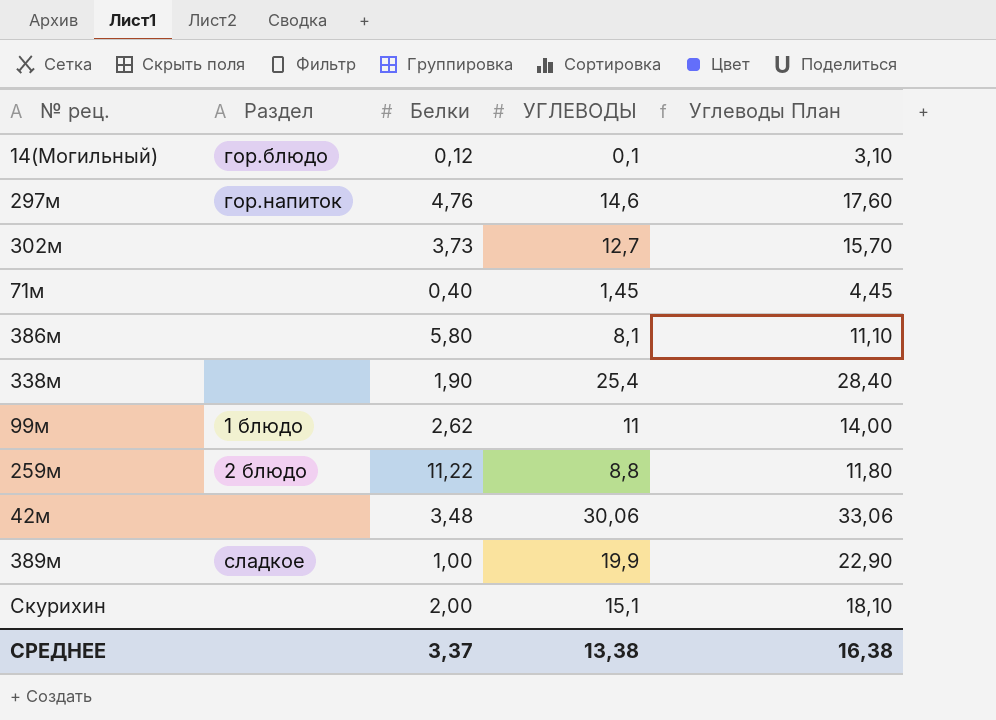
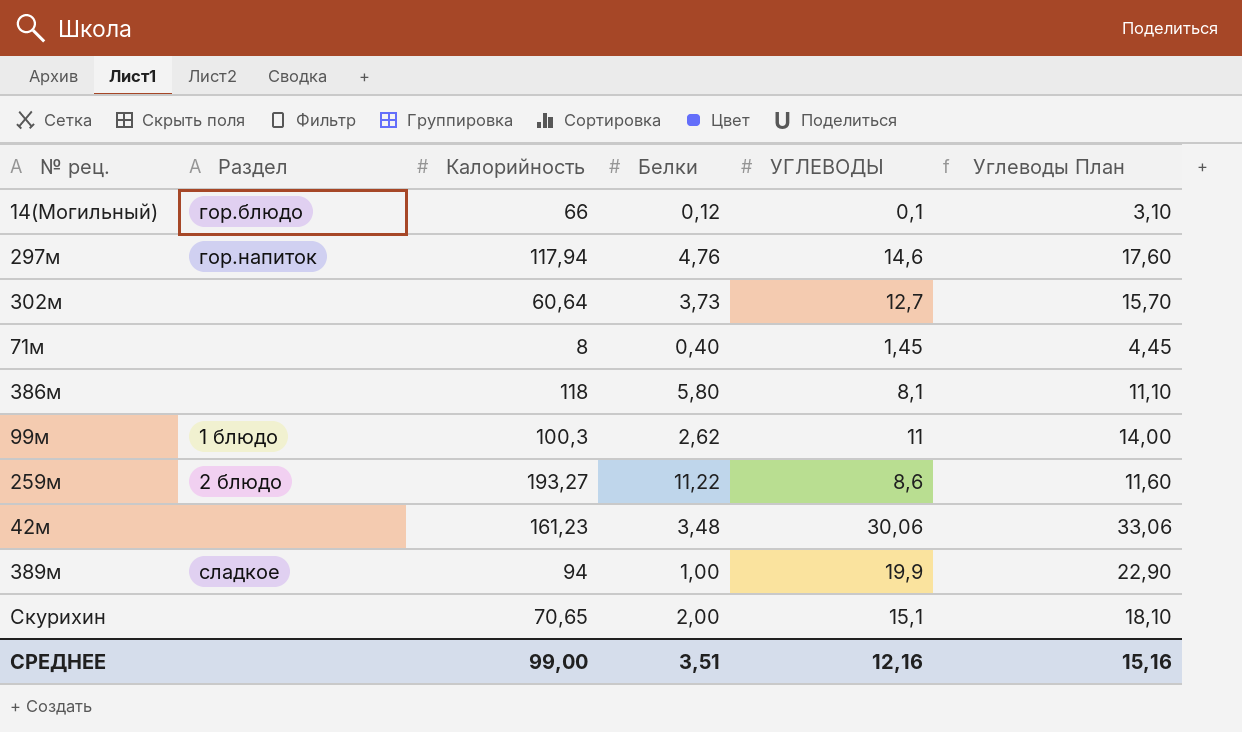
column Калорийность | position: none -> 3
row 338м: none | 1,90 | 25,4 | 28,40 -> none
259м | УГЛЕВОДЫ: 8,8 -> 8,6
259м | Углеводы План: 11,80 -> 11,60
СРЕДНЕЕ | Белки: 3,37 -> 3,51
СРЕДНЕЕ | УГЛЕВОДЫ: 13,38 -> 12,16
СРЕДНЕЕ | Углеводы План: 16,38 -> 15,16

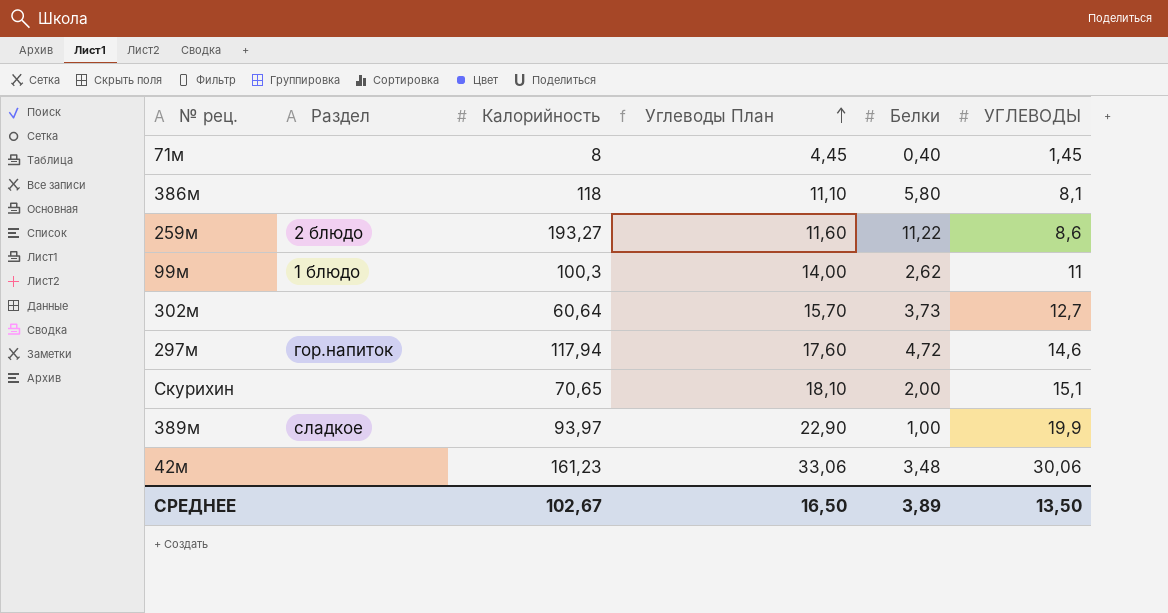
row order: none -> Углеводы План ascending
column Углеводы План | position: 6 -> 4
row 14(Могильный): гор.блюдо | 66 | 0,12 | 0,1 | 3,10 -> none
297м | Белки: 4,76 -> 4,72
389м | Калорийность: 94 -> 93,97
СРЕДНЕЕ | Калорийность: 99,00 -> 102,67
СРЕДНЕЕ | Углеводы План: 15,16 -> 16,50
СРЕДНЕЕ | Белки: 3,51 -> 3,89
СРЕДНЕЕ | УГЛЕВОДЫ: 12,16 -> 13,50

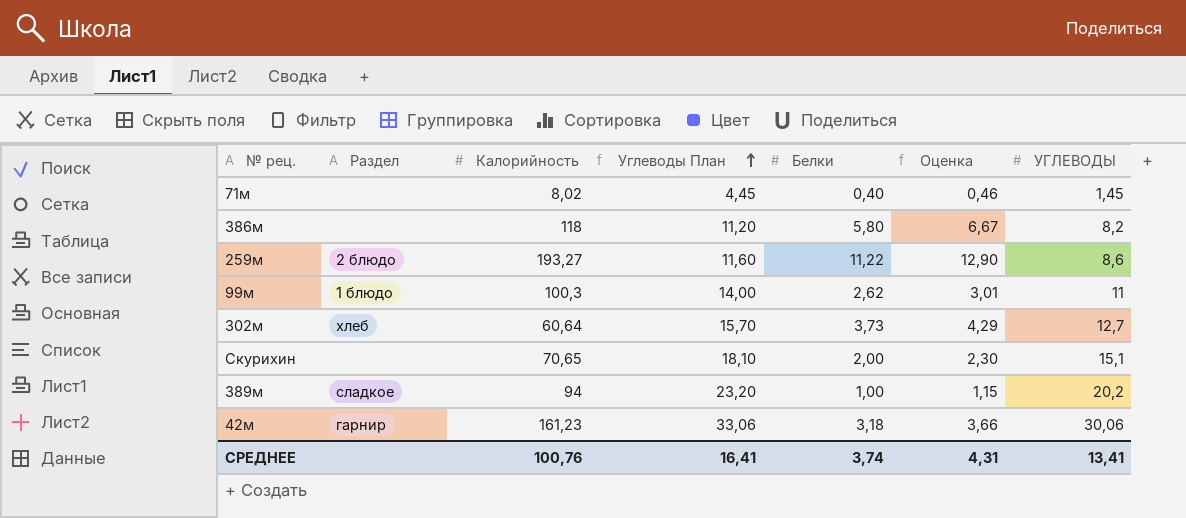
column Оценка | formula: none -> [Белки] * 1,15
row 297м: гор.напиток | 117,94 | 17,60 | 4,72 | 14,6 -> none
71м | Калорийность: 8 -> 8,02
386м | Углеводы План: 11,10 -> 11,20
386м | УГЛЕВОДЫ: 8,1 -> 8,2
302м | Раздел: none -> хлеб
389м | Калорийность: 93,97 -> 94
389м | Углеводы План: 22,90 -> 23,20
389м | УГЛЕВОДЫ: 19,9 -> 20,2
42м | Раздел: none -> гарнир
42м | Белки: 3,48 -> 3,18
СРЕДНЕЕ | Калорийность: 102,67 -> 100,76
СРЕДНЕЕ | Углеводы План: 16,50 -> 16,41
СРЕДНЕЕ | Белки: 3,89 -> 3,74
СРЕДНЕЕ | УГЛЕВОДЫ: 13,50 -> 13,41

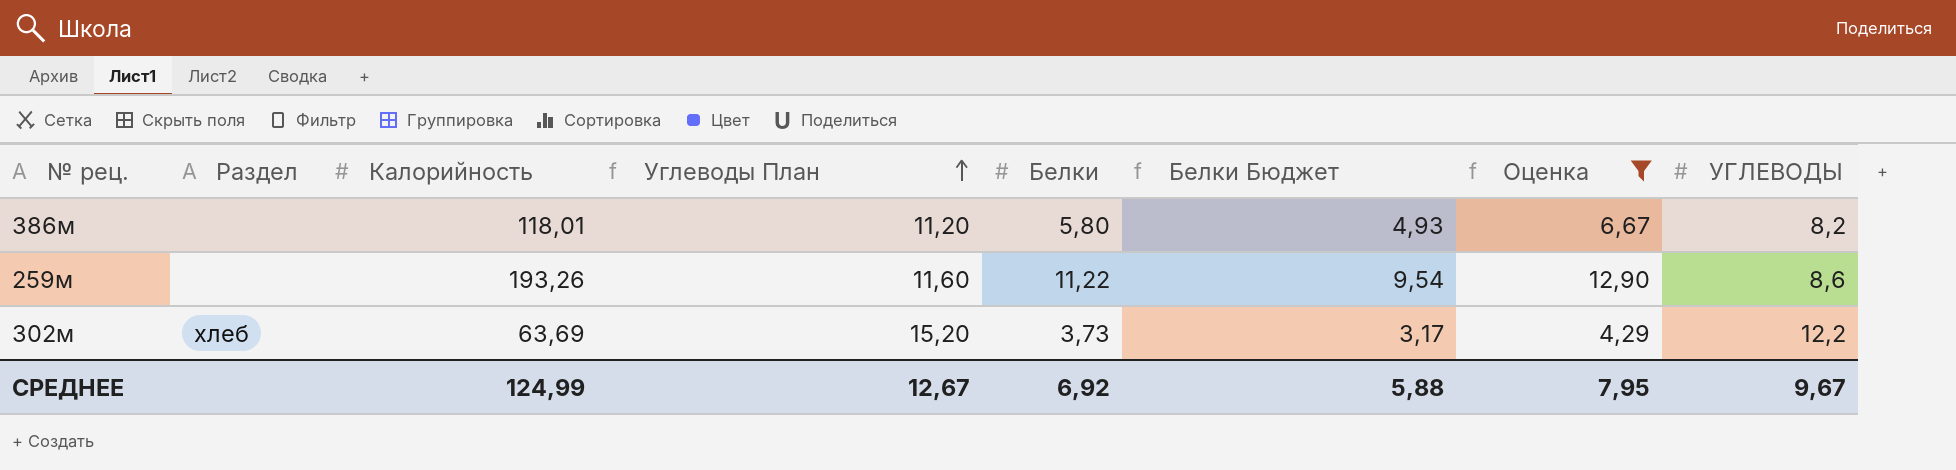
filter: none -> Оценка >= 4,29
column Белки Бюджет | formula: none -> [Белки] * 0,85
386м | Калорийность: 118 -> 118,01
259м | Раздел: 2 блюдо -> none
259м | Калорийность: 193,27 -> 193,26
302м | Калорийность: 60,64 -> 63,69
302м | Углеводы План: 15,70 -> 15,20
302м | УГЛЕВОДЫ: 12,7 -> 12,2
СРЕДНЕЕ | Калорийность: 100,76 -> 124,99
СРЕДНЕЕ | Углеводы План: 16,41 -> 12,67
СРЕДНЕЕ | Белки: 3,74 -> 6,92
СРЕДНЕЕ | Оценка: 4,31 -> 7,95
СРЕДНЕЕ | УГЛЕВОДЫ: 13,41 -> 9,67

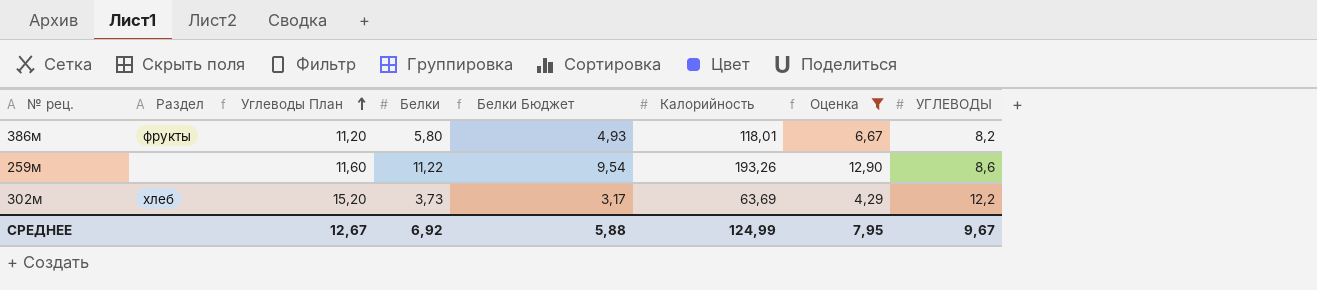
column Калорийность | position: 3 -> 6
386м | Раздел: none -> фрукты

